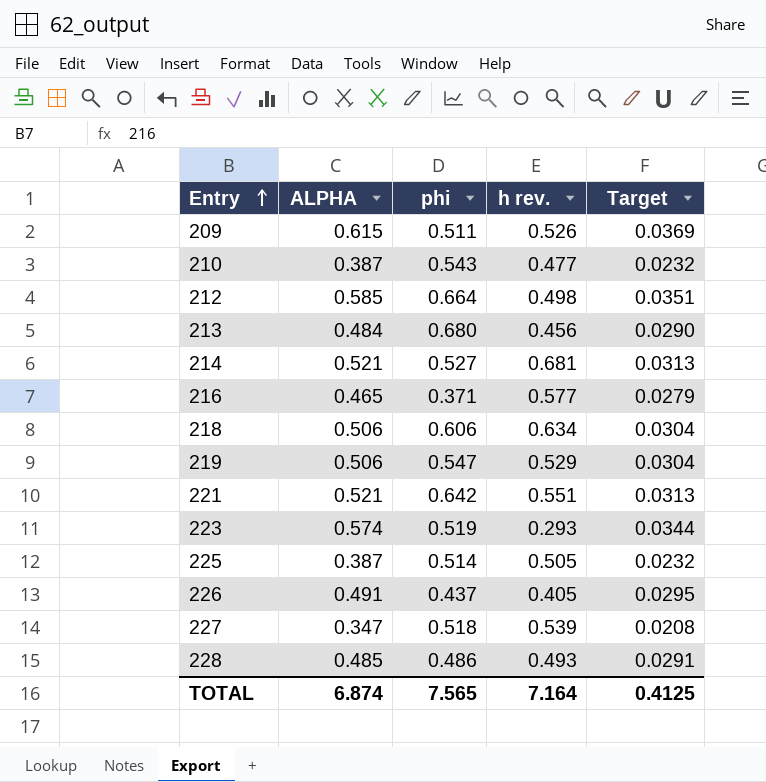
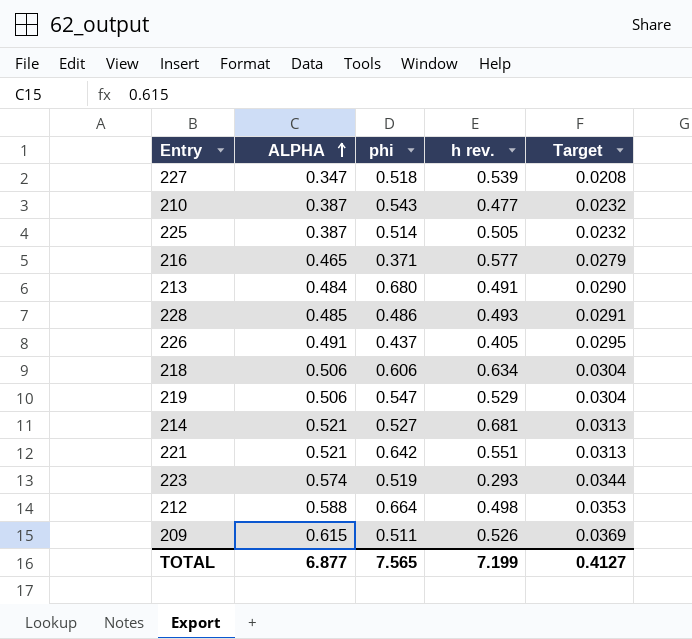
row order: Entry ascending -> ALPHA ascending
213 | h rev.: 0.456 -> 0.491
212 | ALPHA: 0.585 -> 0.588
212 | Target: 0.0351 -> 0.0353
TOTAL | ALPHA: 6.874 -> 6.877
TOTAL | h rev.: 7.164 -> 7.199
TOTAL | Target: 0.4125 -> 0.4127

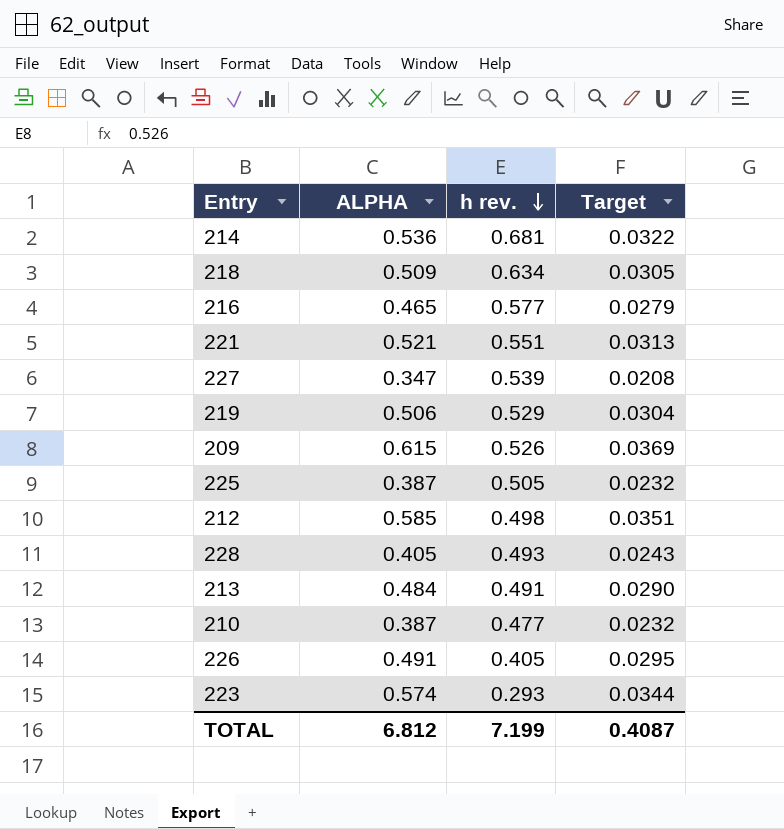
row order: ALPHA ascending -> h rev. descending
column phi | position: 3 -> none
214 | ALPHA: 0.521 -> 0.536
214 | Target: 0.0313 -> 0.0322
218 | ALPHA: 0.506 -> 0.509
218 | Target: 0.0304 -> 0.0305
212 | ALPHA: 0.588 -> 0.585
212 | Target: 0.0353 -> 0.0351
228 | ALPHA: 0.485 -> 0.405
228 | Target: 0.0291 -> 0.0243
TOTAL | ALPHA: 6.877 -> 6.812
TOTAL | Target: 0.4127 -> 0.4087

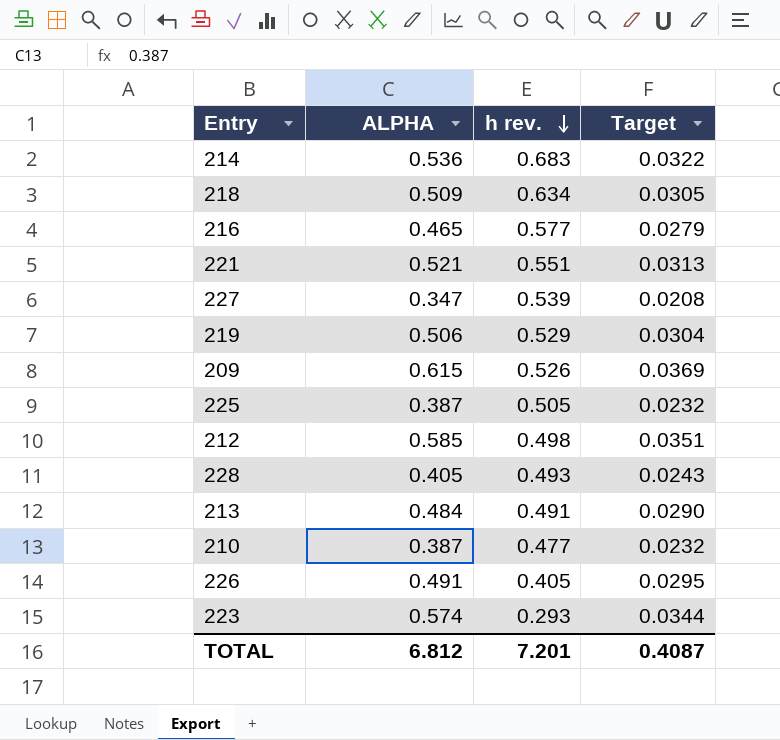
214 | h rev.: 0.681 -> 0.683
TOTAL | h rev.: 7.199 -> 7.201

